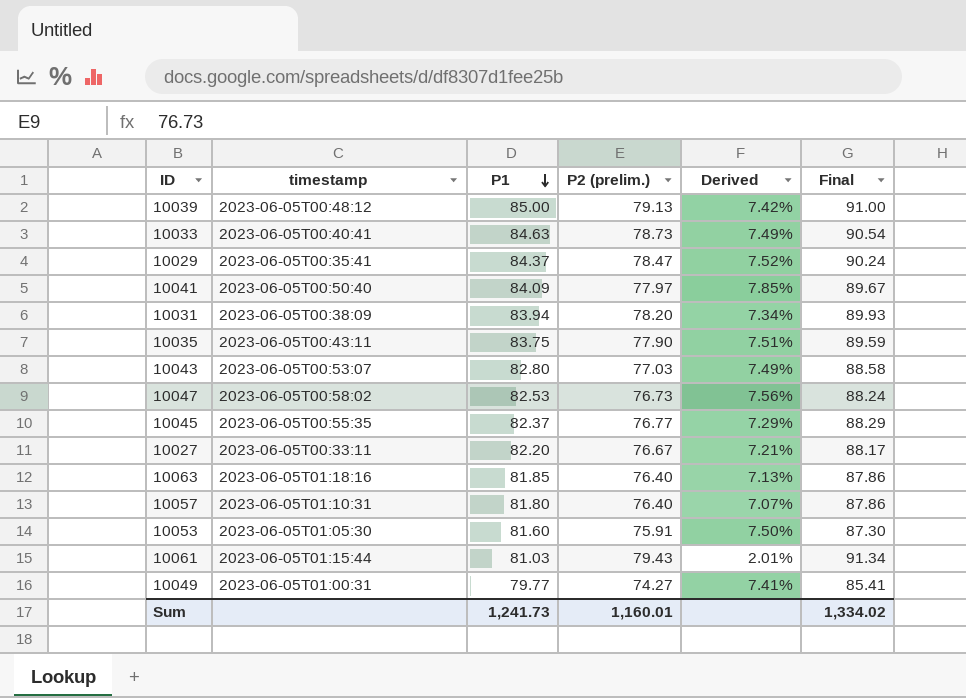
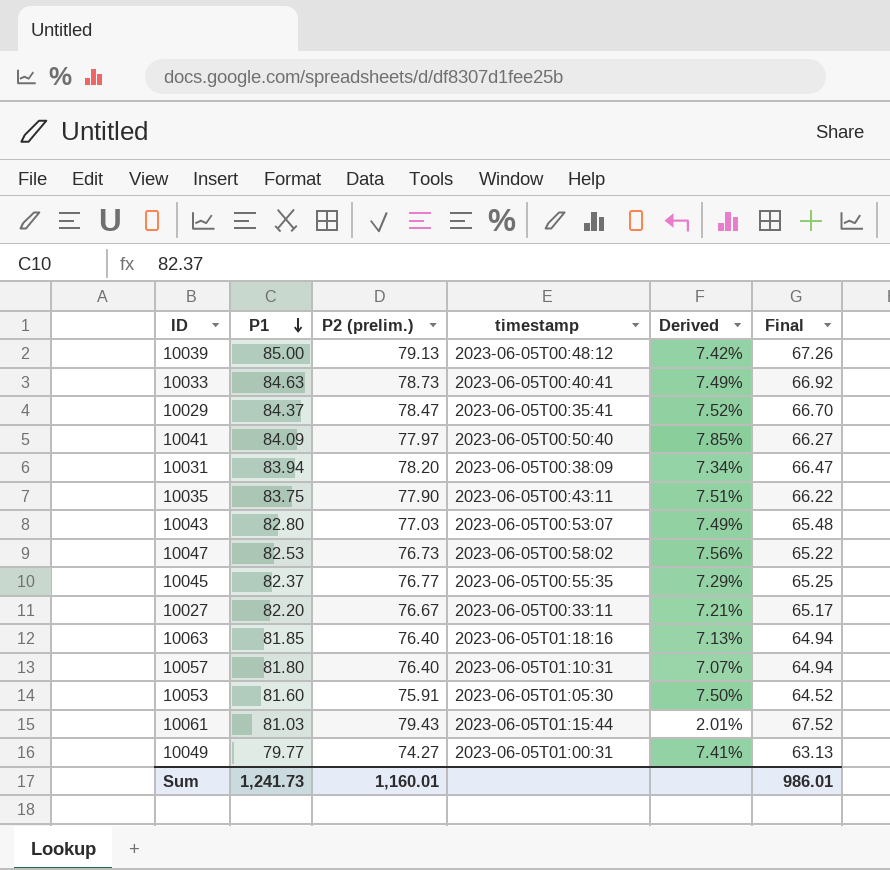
column timestamp | position: 2 -> 4
column Final | formula: [P2 (prelim.)] * 1.15 -> [P2 (prelim.)] * 0.85
Sum | Final: 1,334.02 -> 986.01

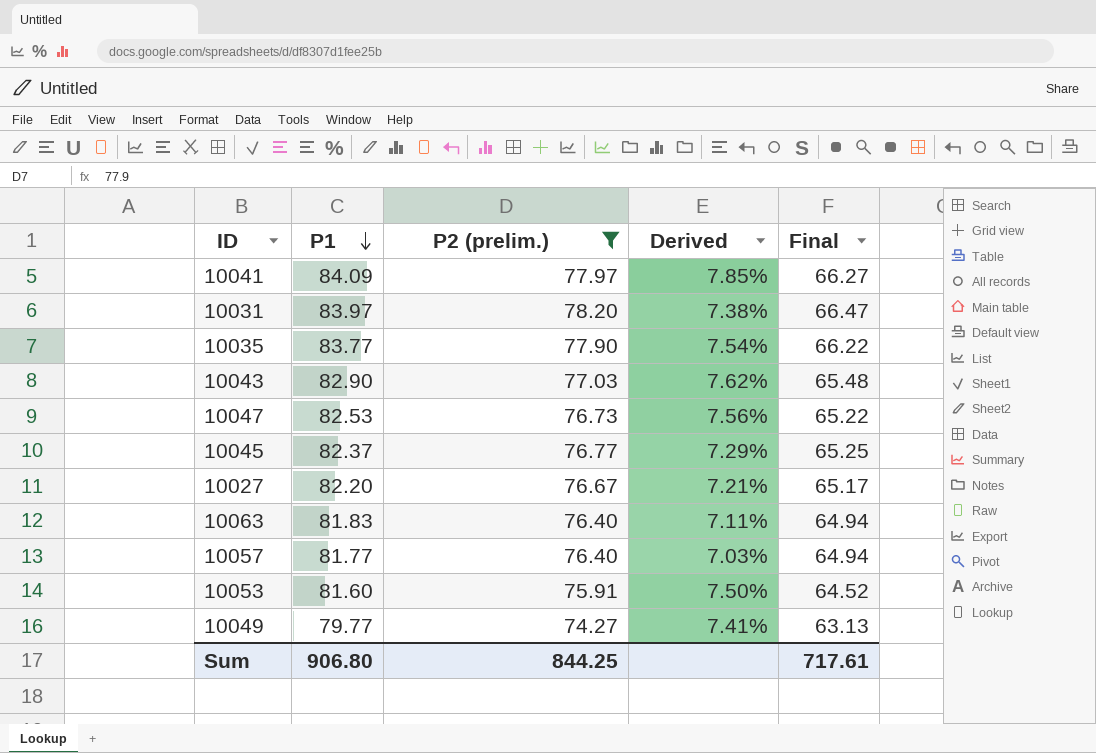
filter: none -> P2 (prelim.) <= 78.20
column timestamp | position: 4 -> none
10031 | P1: 83.94 -> 83.97
10031 | Derived: 7.34% -> 7.38%
10035 | P1: 83.75 -> 83.77
10035 | Derived: 7.51% -> 7.54%
10043 | P1: 82.80 -> 82.90
10043 | Derived: 7.49% -> 7.62%
10063 | P1: 81.85 -> 81.83
10063 | Derived: 7.13% -> 7.11%
10057 | P1: 81.80 -> 81.77
10057 | Derived: 7.07% -> 7.03%
Sum | P1: 1,241.73 -> 906.80
Sum | P2 (prelim.): 1,160.01 -> 844.25
Sum | Final: 986.01 -> 717.61

